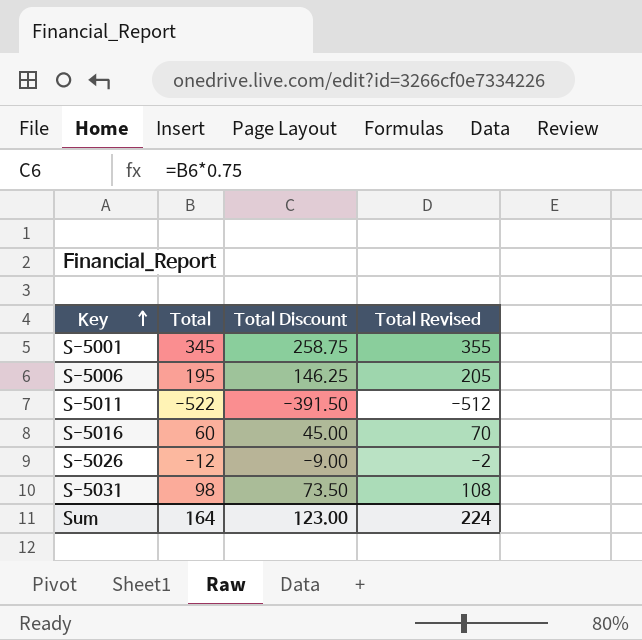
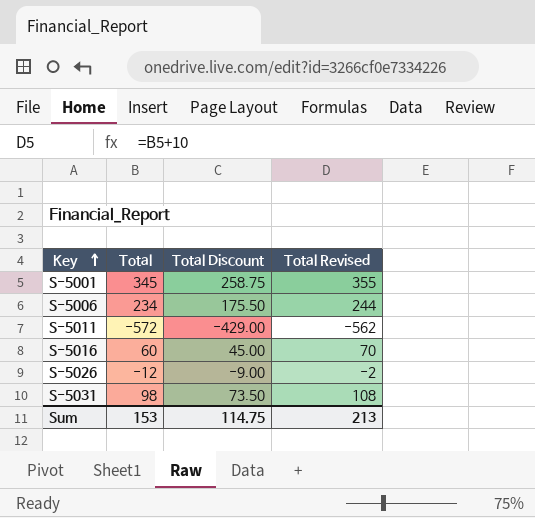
S-5006 | Total: 195 -> 234
S-5006 | Total Discount: 146.25 -> 175.50
S-5006 | Total Revised: 205 -> 244
S-5011 | Total: -522 -> -572
S-5011 | Total Discount: -391.50 -> -429.00
S-5011 | Total Revised: -512 -> -562
Sum | Total: 164 -> 153
Sum | Total Discount: 123.00 -> 114.75
Sum | Total Revised: 224 -> 213

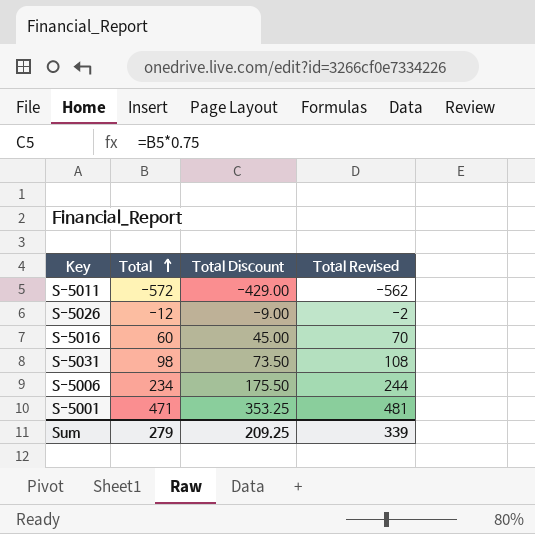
row order: Key ascending -> Total ascending
S-5001 | Total: 345 -> 471
S-5001 | Total Discount: 258.75 -> 353.25
S-5001 | Total Revised: 355 -> 481
Sum | Total: 153 -> 279
Sum | Total Discount: 114.75 -> 209.25
Sum | Total Revised: 213 -> 339

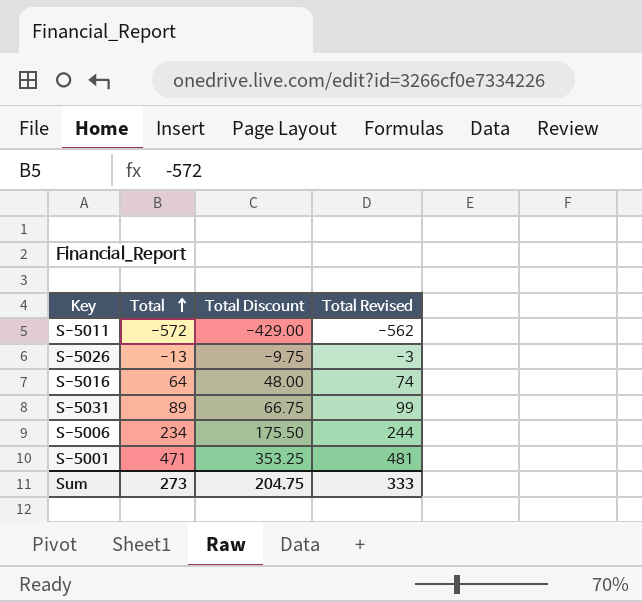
S-5026 | Total: -12 -> -13
S-5026 | Total Discount: -9.00 -> -9.75
S-5026 | Total Revised: -2 -> -3
S-5016 | Total: 60 -> 64
S-5016 | Total Discount: 45.00 -> 48.00
S-5016 | Total Revised: 70 -> 74
S-5031 | Total: 98 -> 89
S-5031 | Total Discount: 73.50 -> 66.75
S-5031 | Total Revised: 108 -> 99
Sum | Total: 279 -> 273
Sum | Total Discount: 209.25 -> 204.75
Sum | Total Revised: 339 -> 333

